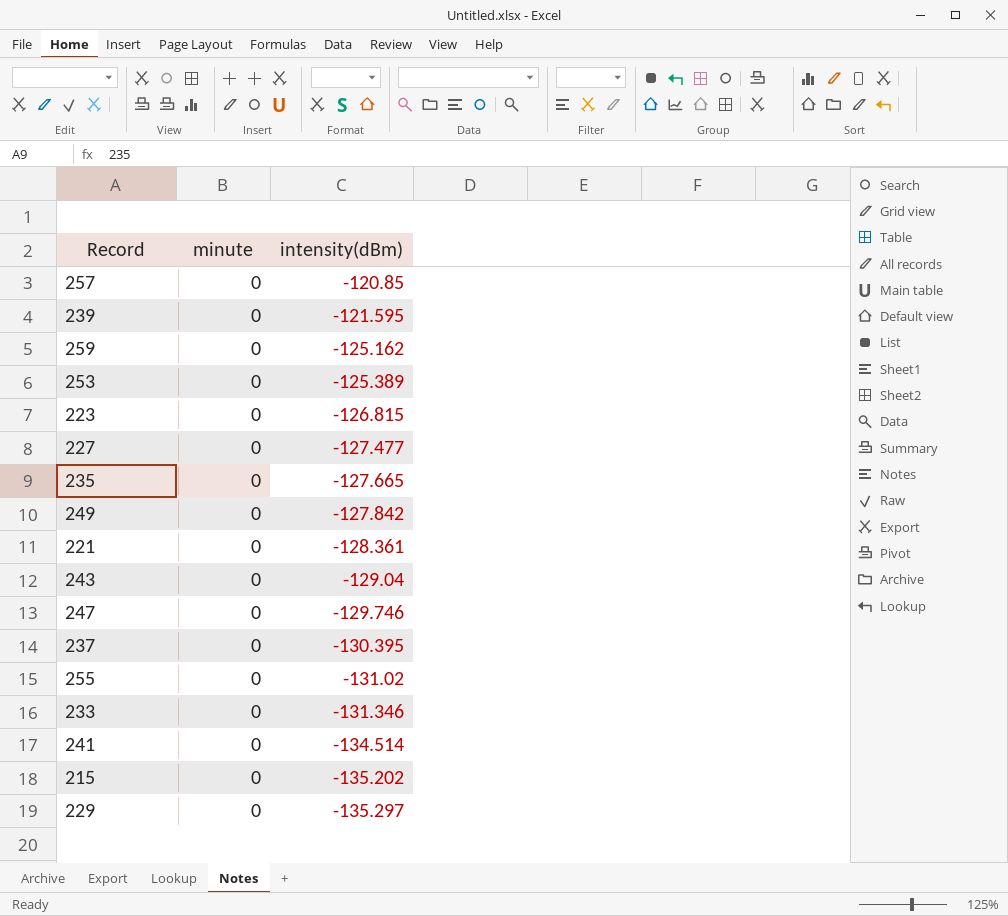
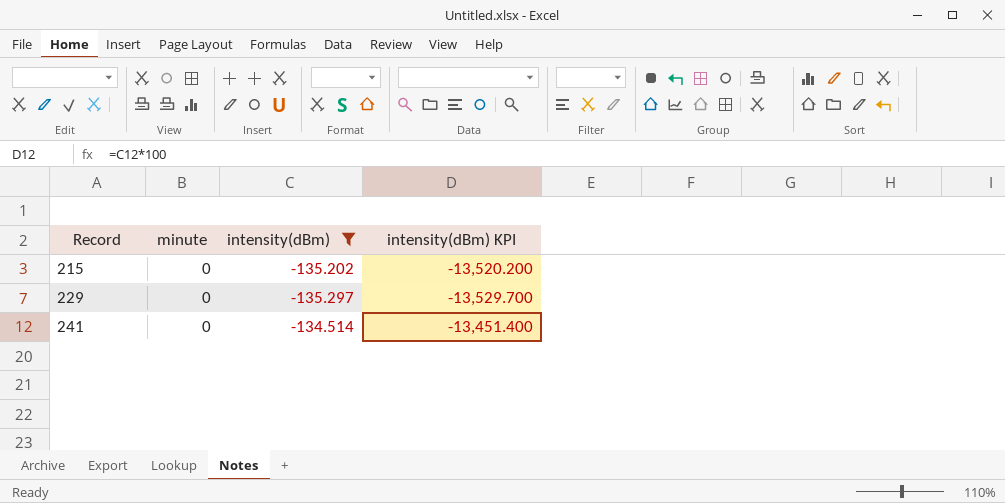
filter: none -> intensity(dBm) <= -134.514
row order: intensity(dBm) descending -> Record ascending
column intensity(dBm) KPI | formula: none -> [intensity(dBm)] * 100

